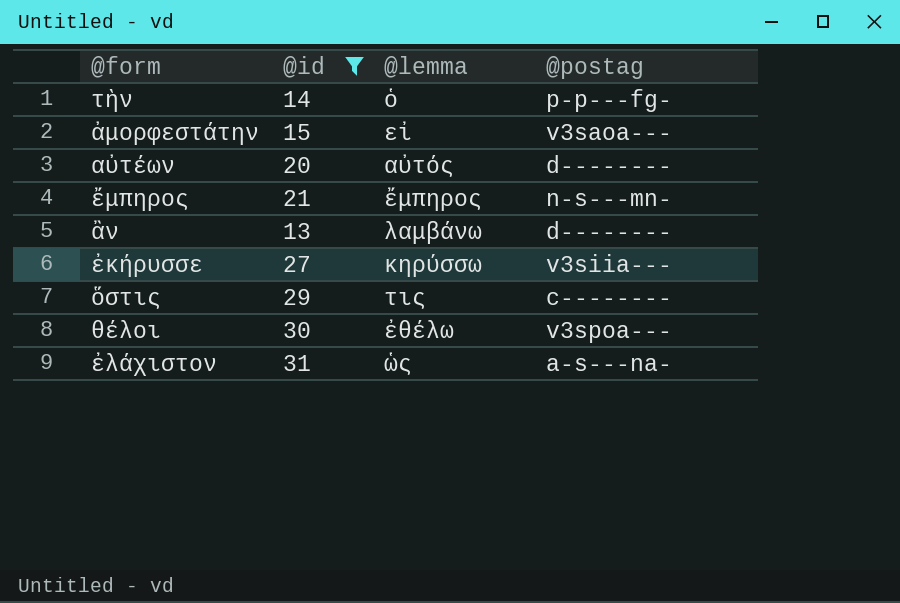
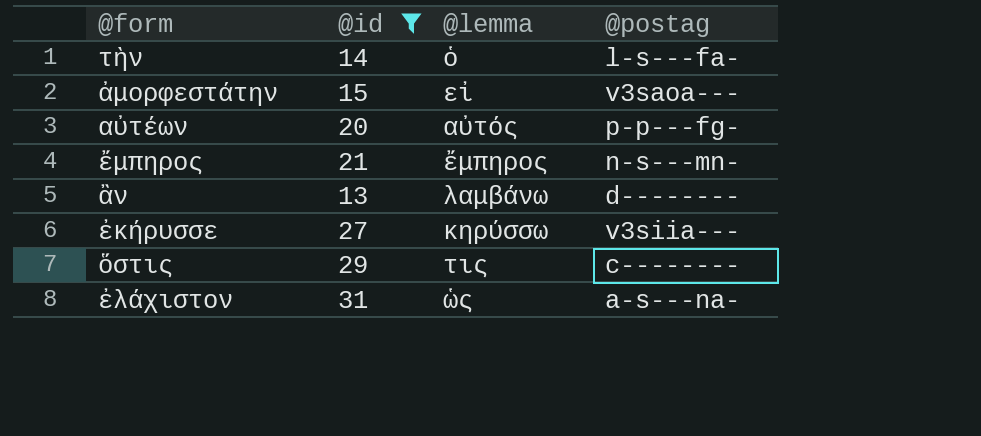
row θέλοι: 30 | ἐθέλω | v3spoa--- -> none
τὴν | @postag: p-p---fg- -> l-s---fa-
αὐτέων | @postag: d-------- -> p-p---fg-

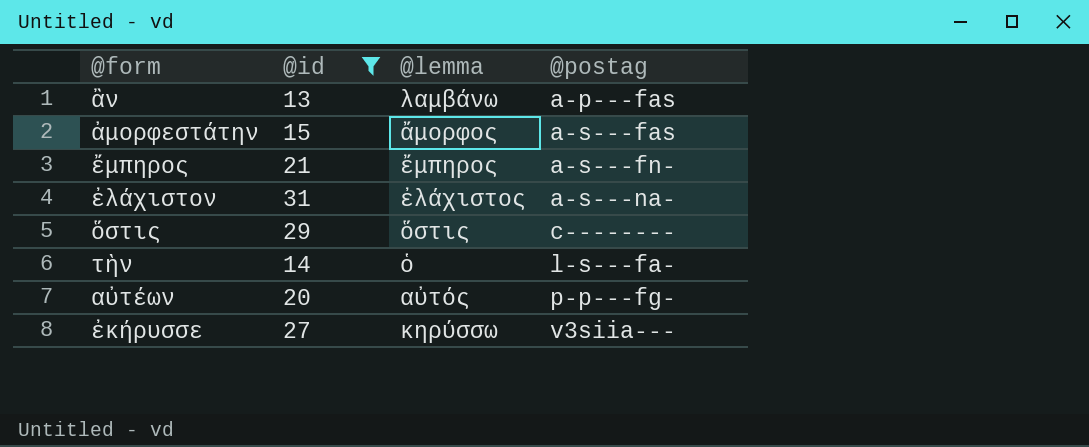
row order: none -> @postag ascending
ἂν | @postag: d-------- -> a-p---fas
ἀμορφεστάτην | @lemma: εἰ -> ἄμορφος
ἀμορφεστάτην | @postag: v3saoa--- -> a-s---fas
ἔμπηρος | @postag: n-s---mn- -> a-s---fn-
ἐλάχιστον | @lemma: ὡς -> ἐλάχιστος
ὅστις | @lemma: τις -> ὅστις

